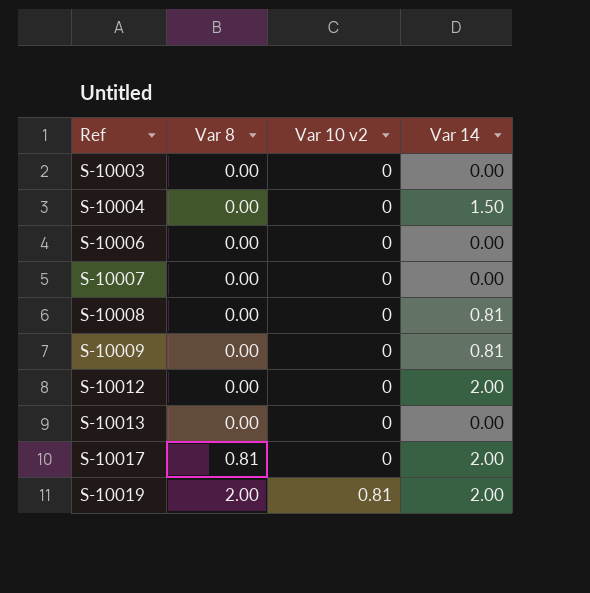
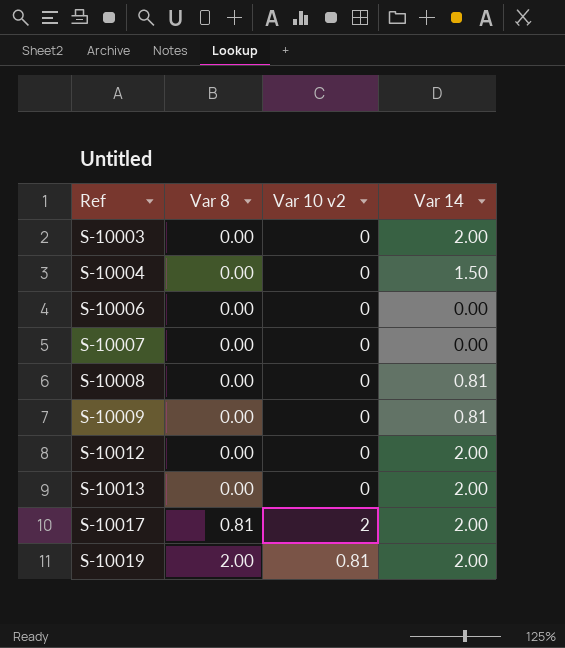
S-10003 | Var 14: 0.00 -> 2.00
S-10013 | Var 14: 0.00 -> 2.00
S-10017 | Var 10 v2: 0 -> 2

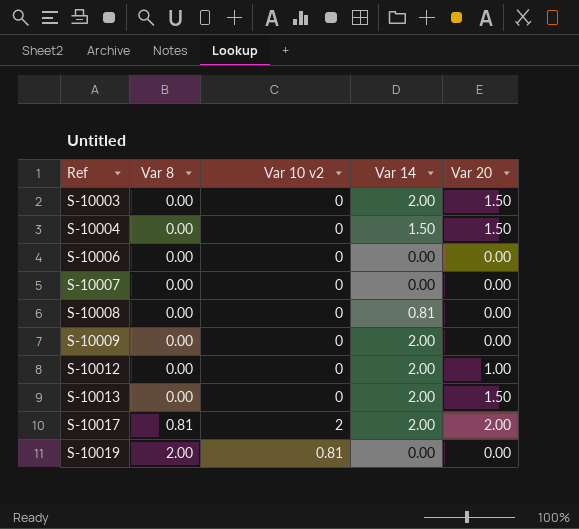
column Var 20 | position: none -> 5
S-10009 | Var 14: 0.81 -> 2.00
S-10019 | Var 14: 2.00 -> 0.00

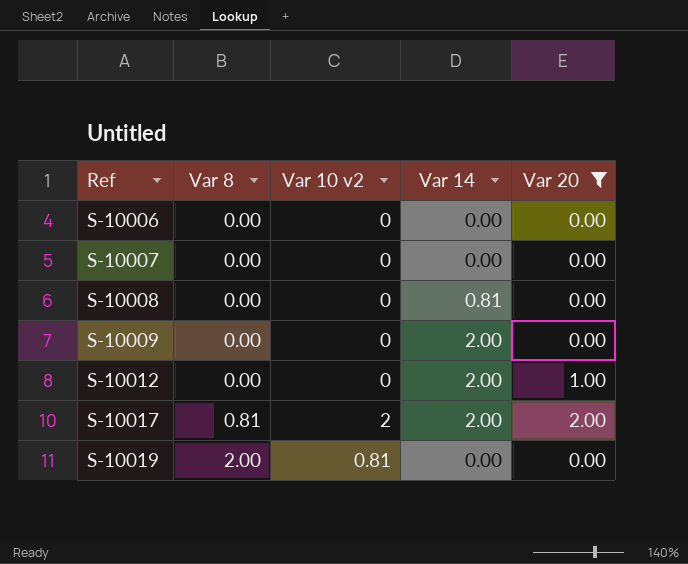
filter: none -> Var 20 != 1.50

